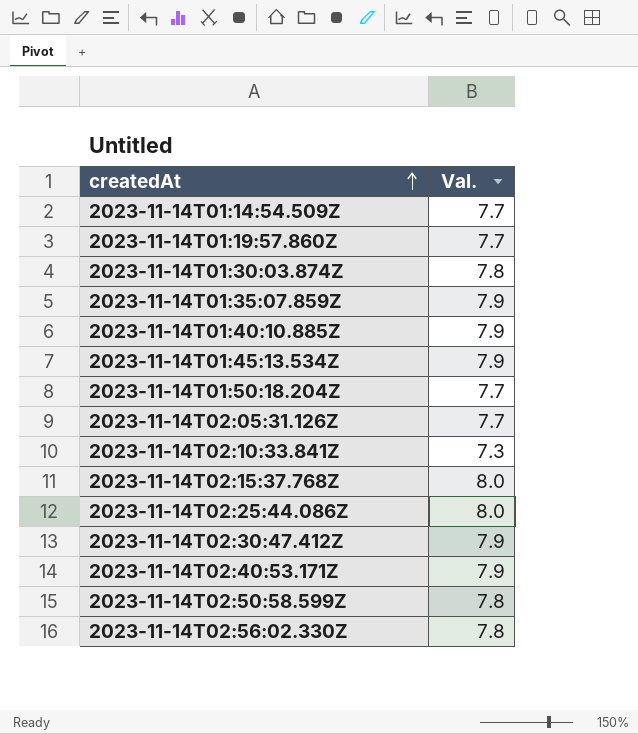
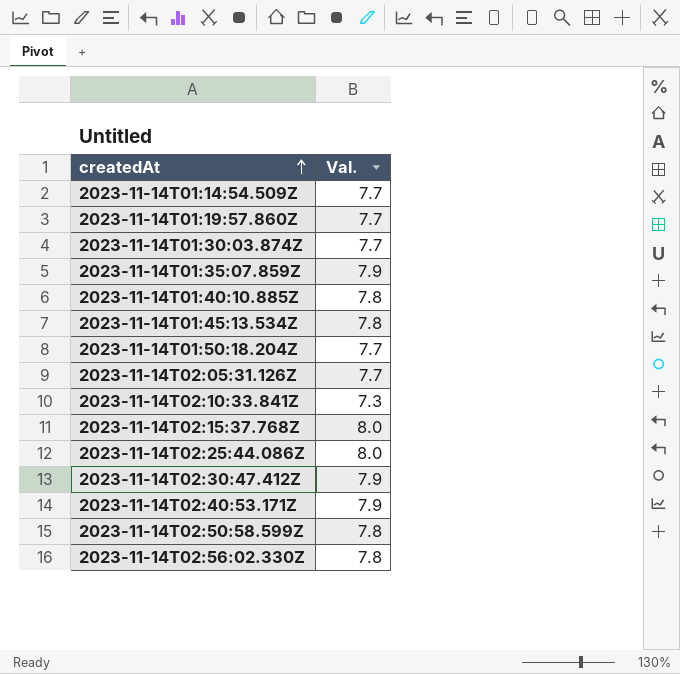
2023-11-14T01:30:03.874Z | Val.: 7.8 -> 7.7
2023-11-14T01:40:10.885Z | Val.: 7.9 -> 7.8
2023-11-14T01:45:13.534Z | Val.: 7.9 -> 7.8

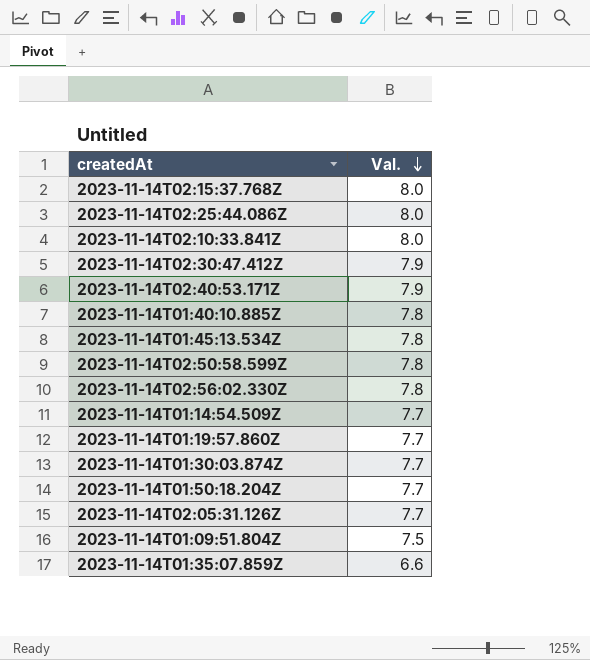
row order: createdAt ascending -> Val. descending
2023-11-14T02:10:33.841Z | Val.: 7.3 -> 8.0
row 2023-11-14T01:09:51.804Z: none -> 7.5
2023-11-14T01:35:07.859Z | Val.: 7.9 -> 6.6

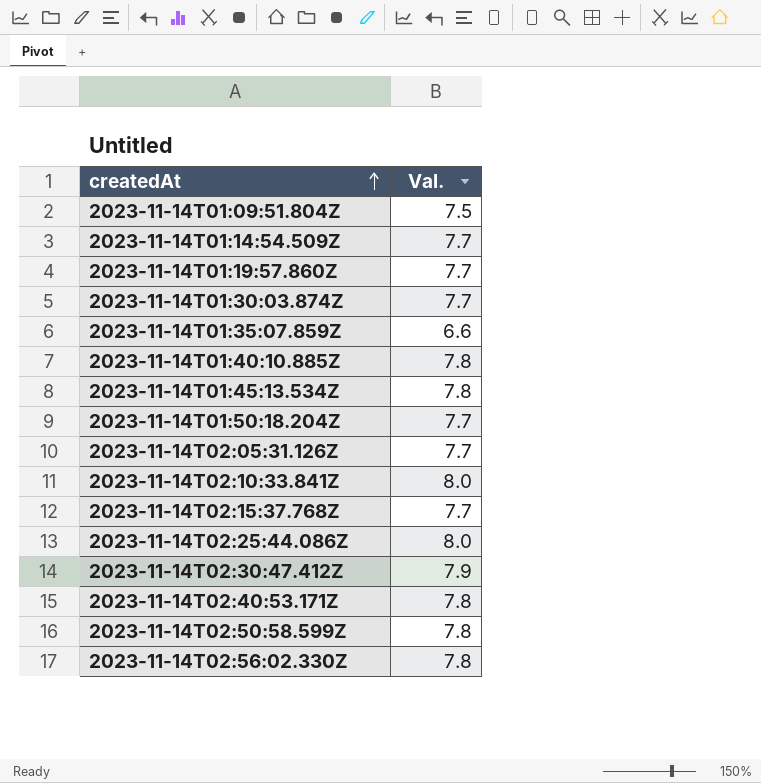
row order: Val. descending -> createdAt ascending
2023-11-14T02:15:37.768Z | Val.: 8.0 -> 7.7
2023-11-14T02:40:53.171Z | Val.: 7.9 -> 7.8

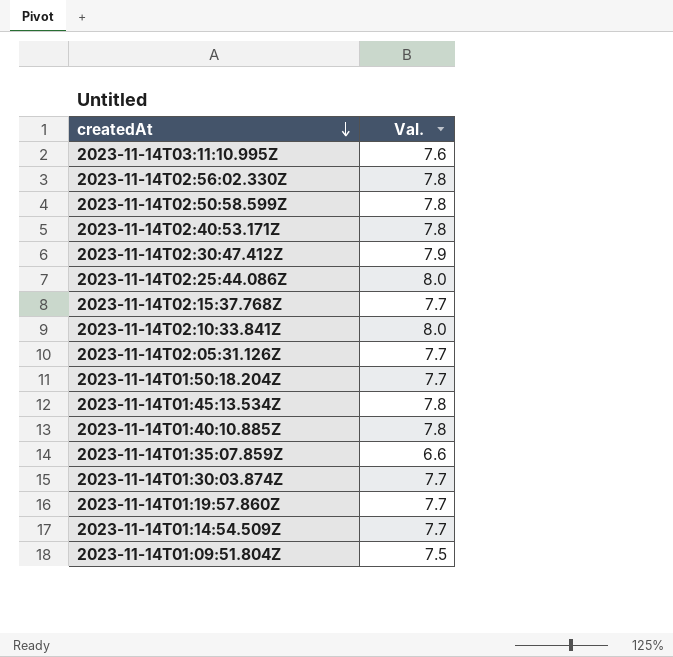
row order: createdAt ascending -> createdAt descending
row 2023-11-14T03:11:10.995Z: none -> 7.6

